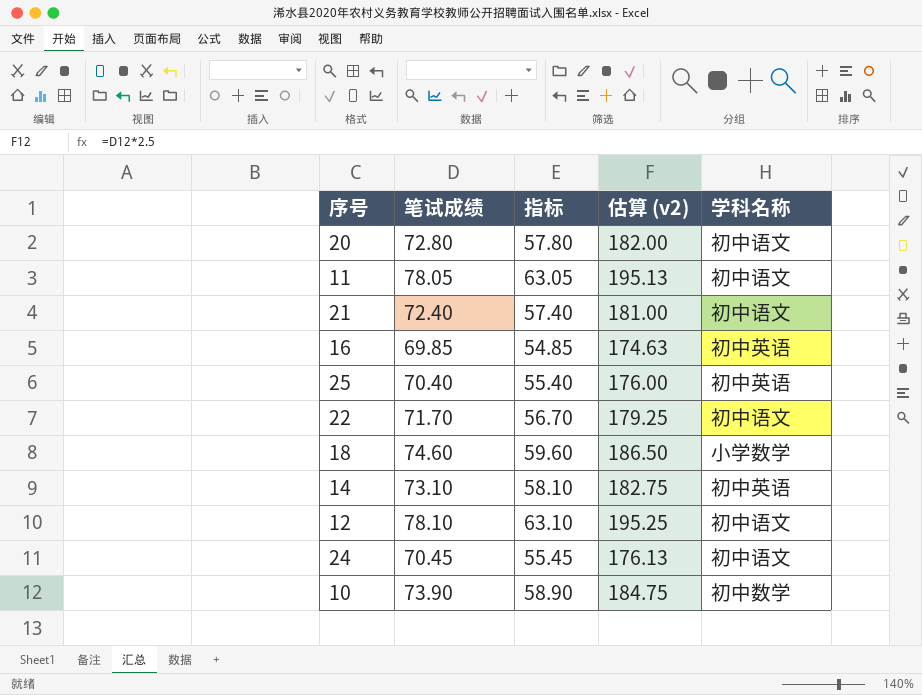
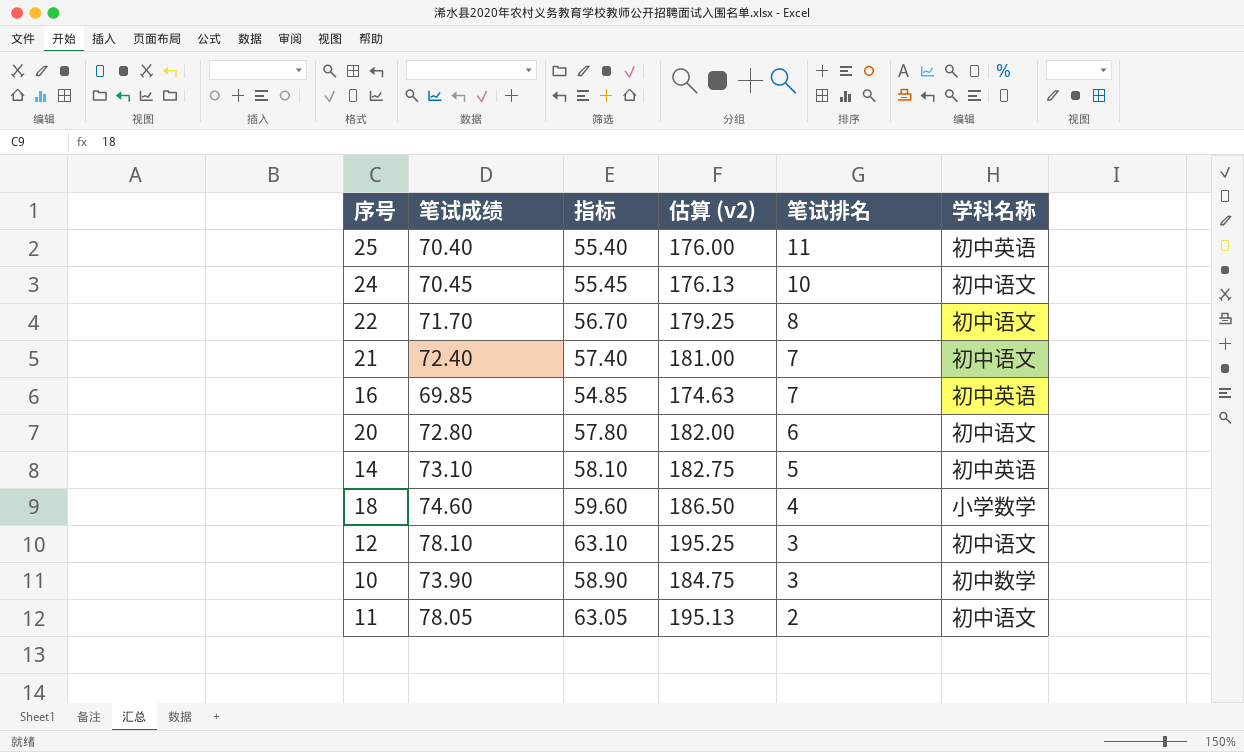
row order: none -> 笔试排名 descending
column 笔试排名 | position: none -> 5

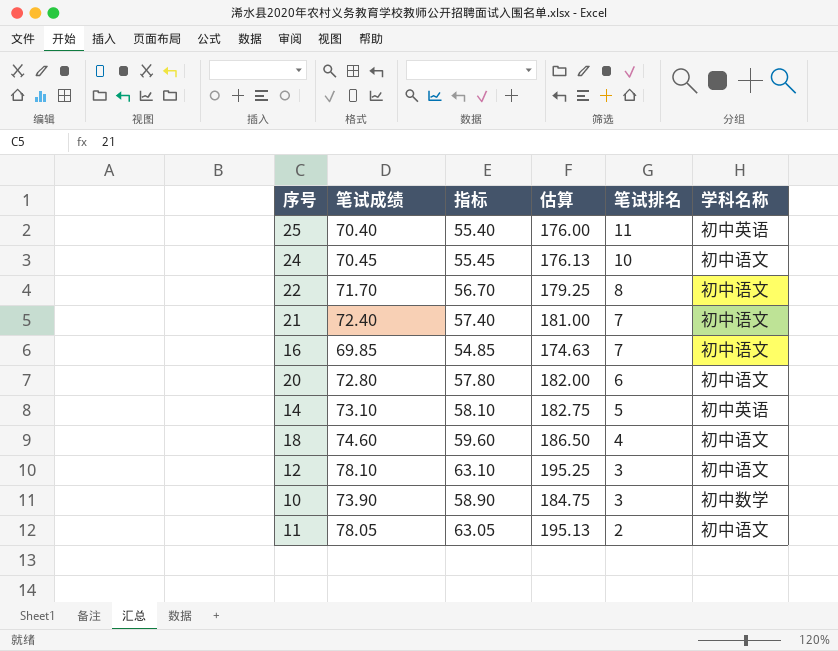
column name: 估算 (v2) -> 估算
16 | 学科名称: 初中英语 -> 初中语文
18 | 学科名称: 小学数学 -> 初中语文

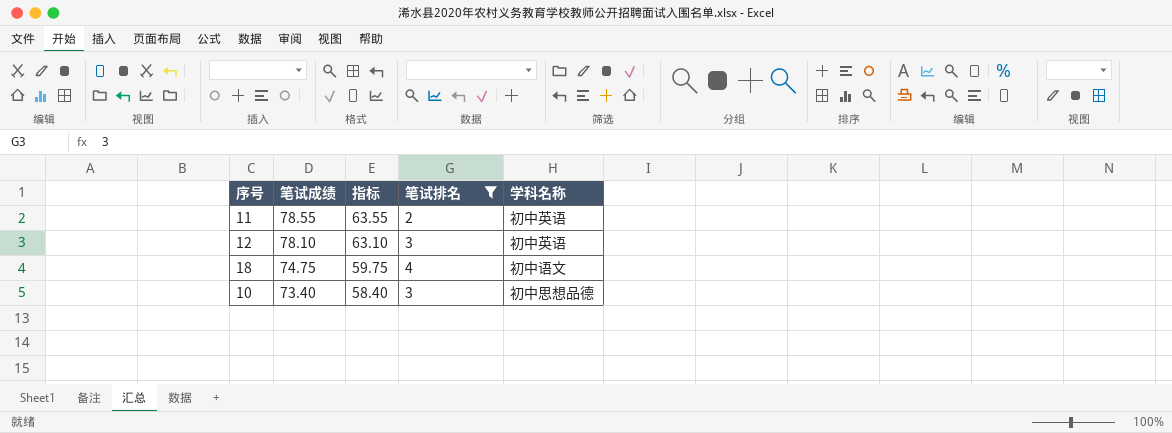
filter: none -> 笔试排名 <= 4
row order: 笔试排名 descending -> 笔试成绩 descending
column 估算 | formula: [笔试成绩] * 2.5 -> none
11 | 笔试成绩: 78.05 -> 78.55
11 | 指标: 63.05 -> 63.55
11 | 学科名称: 初中语文 -> 初中英语
12 | 学科名称: 初中语文 -> 初中英语
18 | 笔试成绩: 74.60 -> 74.75
18 | 指标: 59.60 -> 59.75
10 | 笔试成绩: 73.90 -> 73.40
10 | 指标: 58.90 -> 58.40
10 | 学科名称: 初中数学 -> 初中思想品德

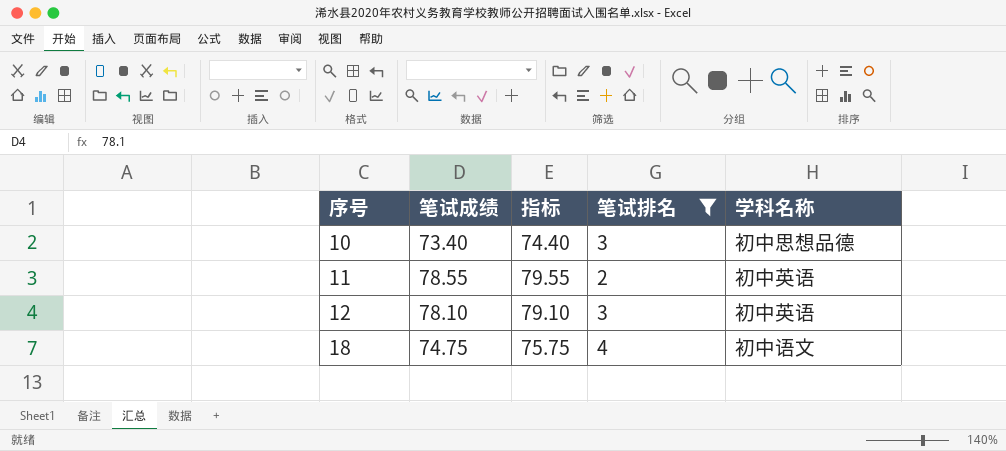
row order: 笔试成绩 descending -> 序号 ascending
column 指标 | formula: [笔试成绩] - 15 -> [笔试成绩] + 1

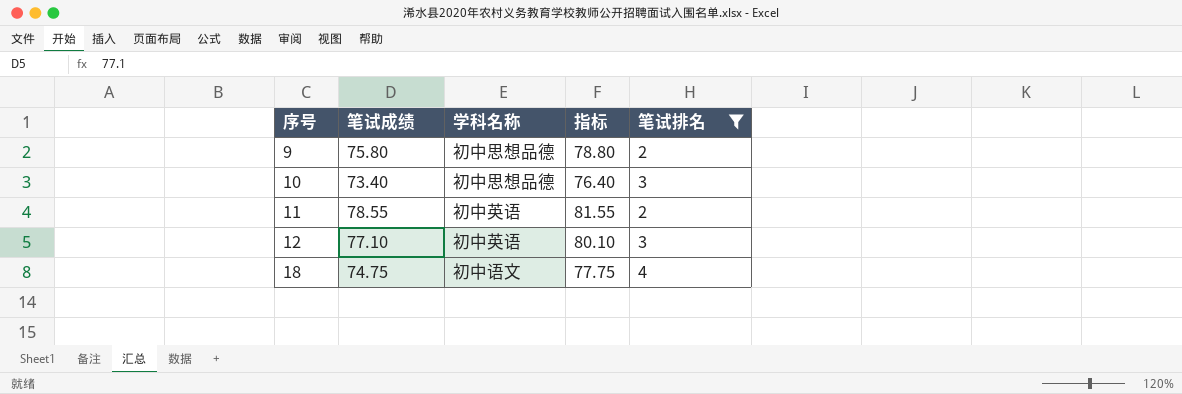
column 学科名称 | position: 5 -> 3
column 指标 | formula: [笔试成绩] + 1 -> [笔试成绩] + 3
row 9: none -> 75.80 | 初中思想品德 | 78.80 | 2
12 | 笔试成绩: 78.10 -> 77.10

